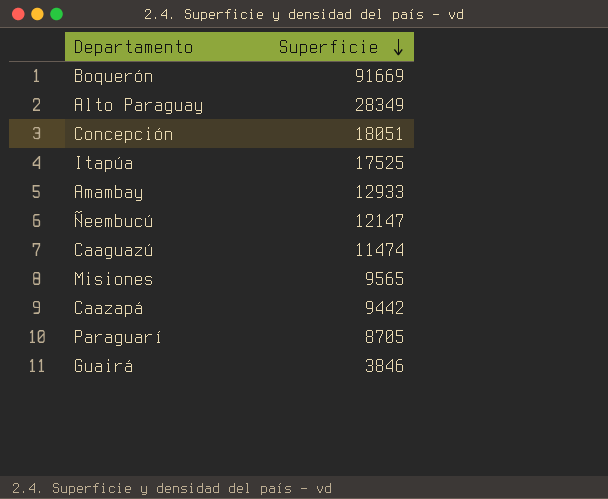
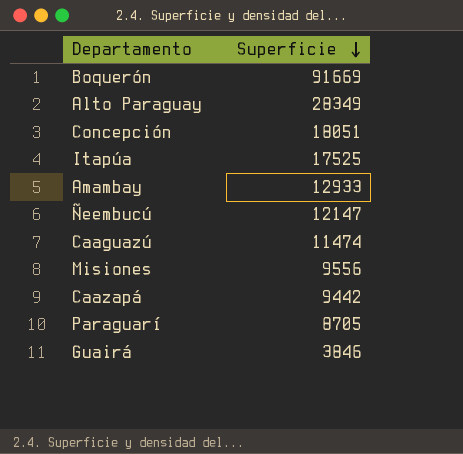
Misiones | Superficie: 9565 -> 9556

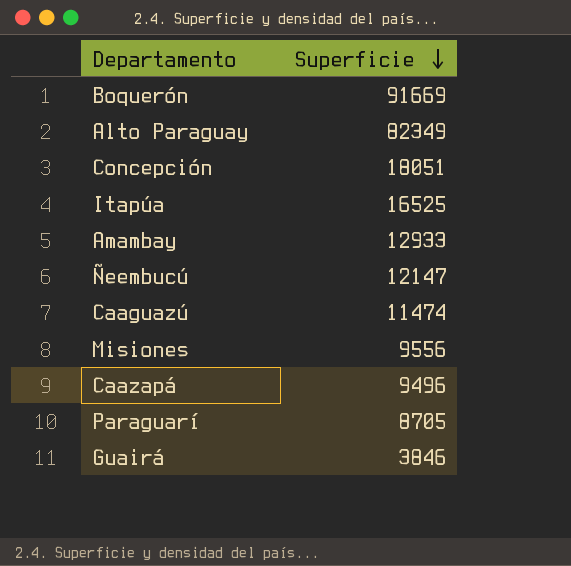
Alto Paraguay | Superficie: 28349 -> 82349
Itapúa | Superficie: 17525 -> 16525
Caazapá | Superficie: 9442 -> 9496

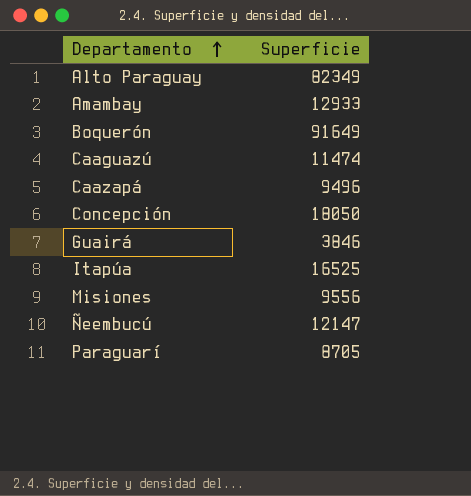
row order: Superficie descending -> Departamento ascending
Boquerón | Superficie: 91669 -> 91649
Concepción | Superficie: 18051 -> 18050

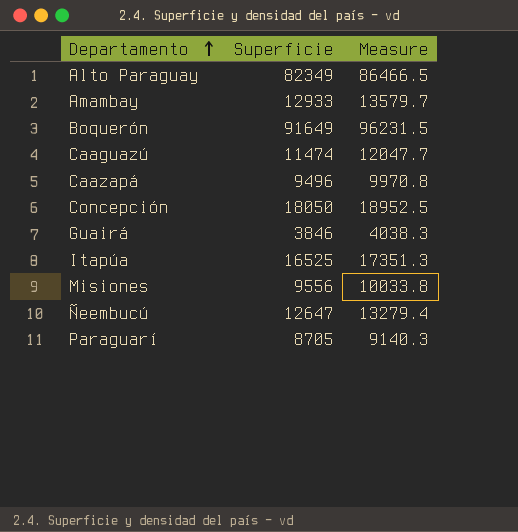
column Measure | formula: none -> [Superficie] * 1.05
Ñeembucú | Superficie: 12147 -> 12647

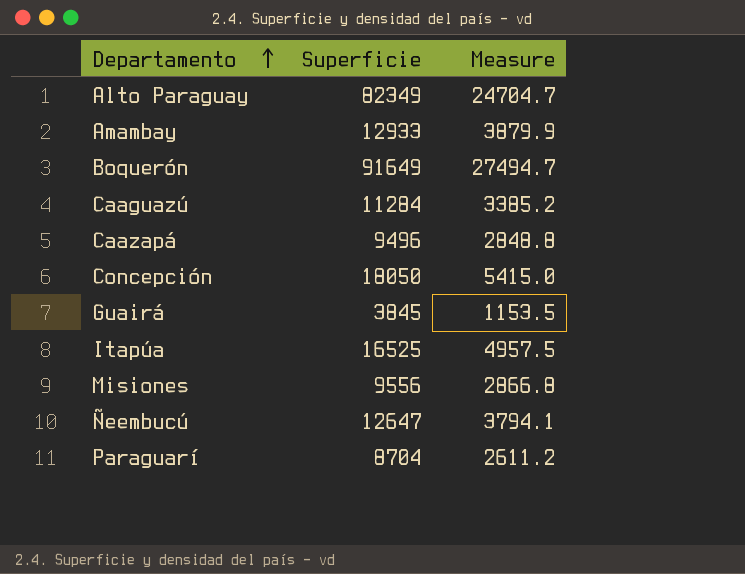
column Measure | formula: [Superficie] * 1.05 -> [Superficie] * 0.3
Caaguazú | Superficie: 11474 -> 11284
Guairá | Superficie: 3846 -> 3845
Paraguarí | Superficie: 8705 -> 8704

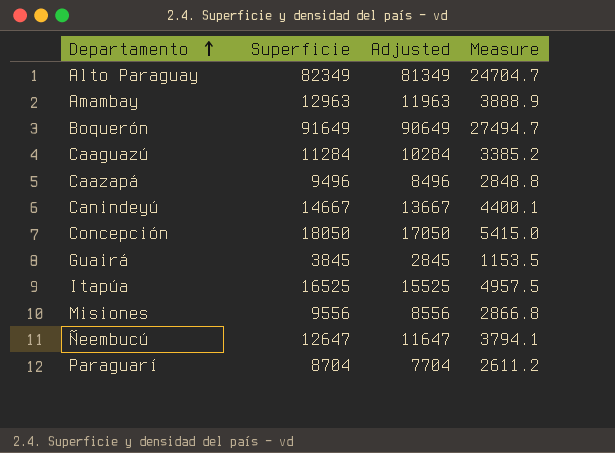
column Adjusted | formula: none -> [Superficie] - 1000
Amambay | Superficie: 12933 -> 12963
Amambay | Measure: 3879.9 -> 3888.9
row Canindeyú: none -> 14667 | 13667 | 4400.1

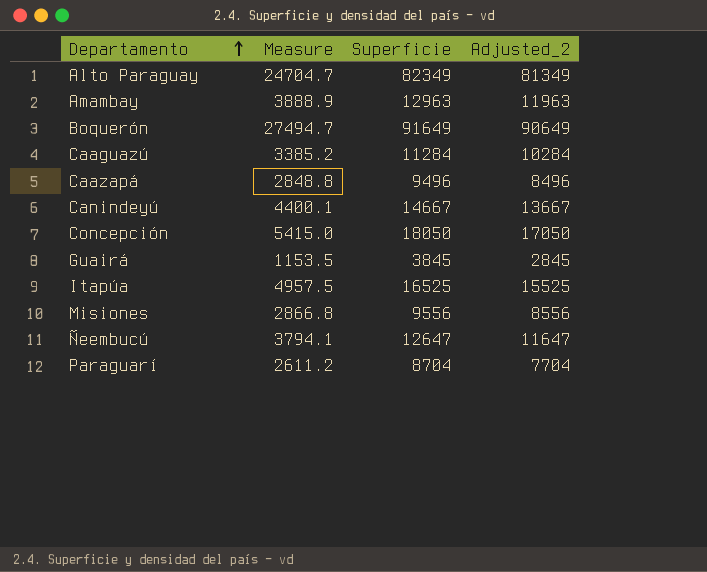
column Measure | position: 4 -> 2
column name: Adjusted -> Adjusted_2

